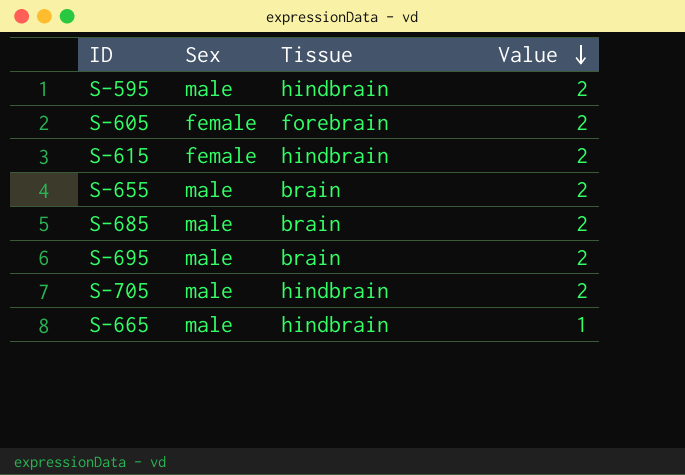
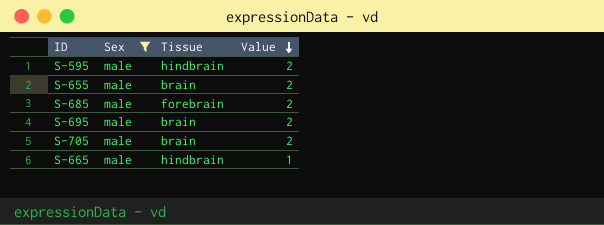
filter: none -> Sex = male
S-685 | Tissue: brain -> forebrain
S-705 | Tissue: hindbrain -> brain

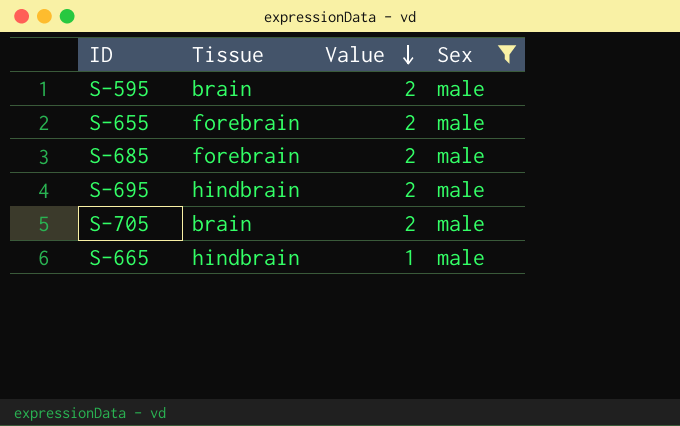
column Sex | position: 2 -> 4
S-595 | Tissue: hindbrain -> brain
S-655 | Tissue: brain -> forebrain
S-695 | Tissue: brain -> hindbrain

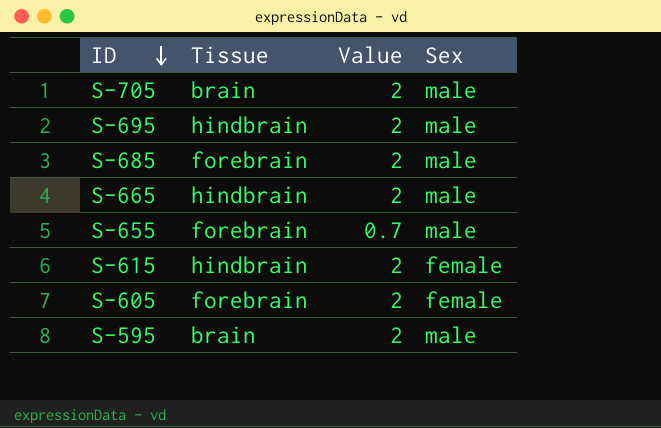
filter: Sex = male -> none
row order: Value descending -> ID descending
S-665 | Value: 1 -> 2
S-655 | Value: 2 -> 0.7

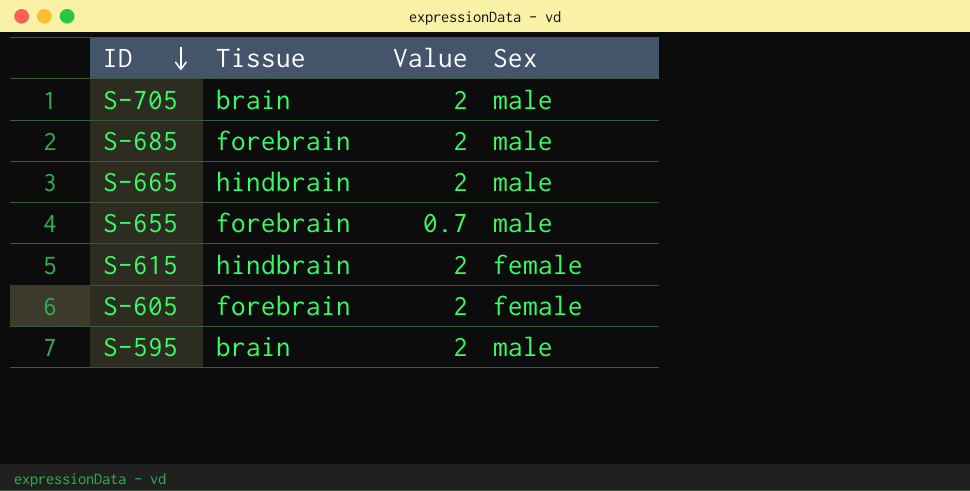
row S-695: hindbrain | 2 | male -> none

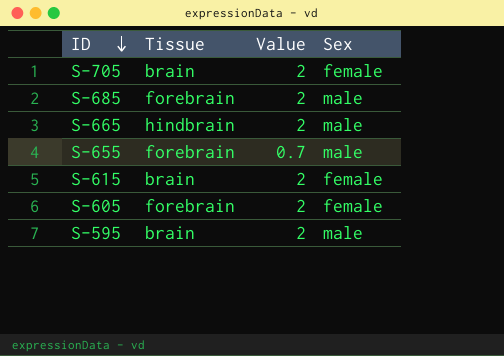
S-705 | Sex: male -> female
S-615 | Tissue: hindbrain -> brain

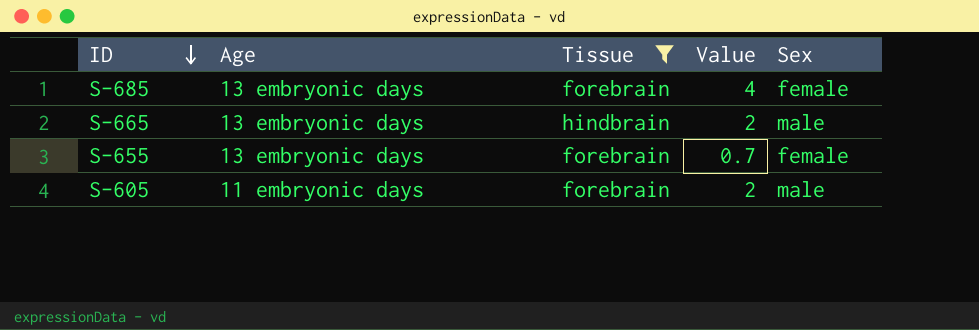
filter: none -> Tissue != brain
column Age | position: none -> 2
S-685 | Value: 2 -> 4
S-685 | Sex: male -> female
S-655 | Sex: male -> female
S-605 | Sex: female -> male

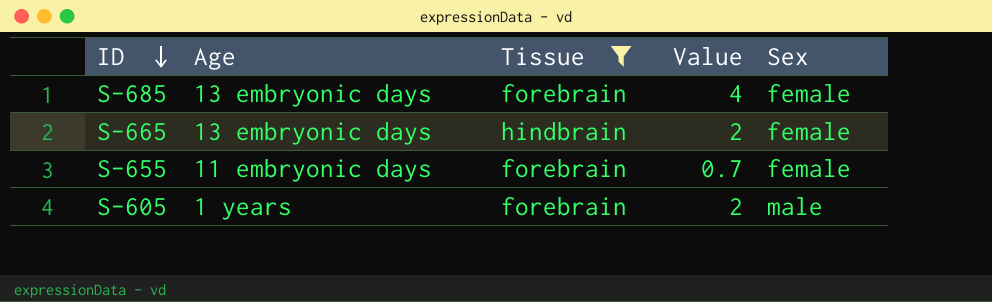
S-665 | Sex: male -> female
S-655 | Age: 13 embryonic days -> 11 embryonic days
S-605 | Age: 11 embryonic days -> 1 years

